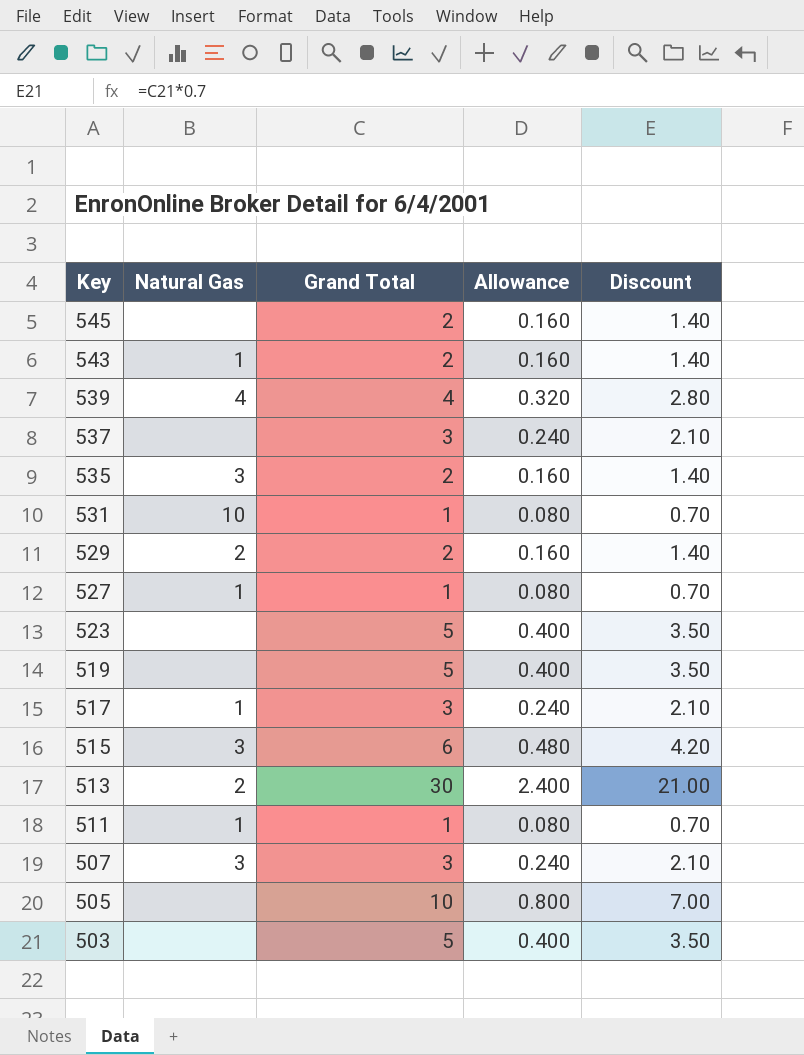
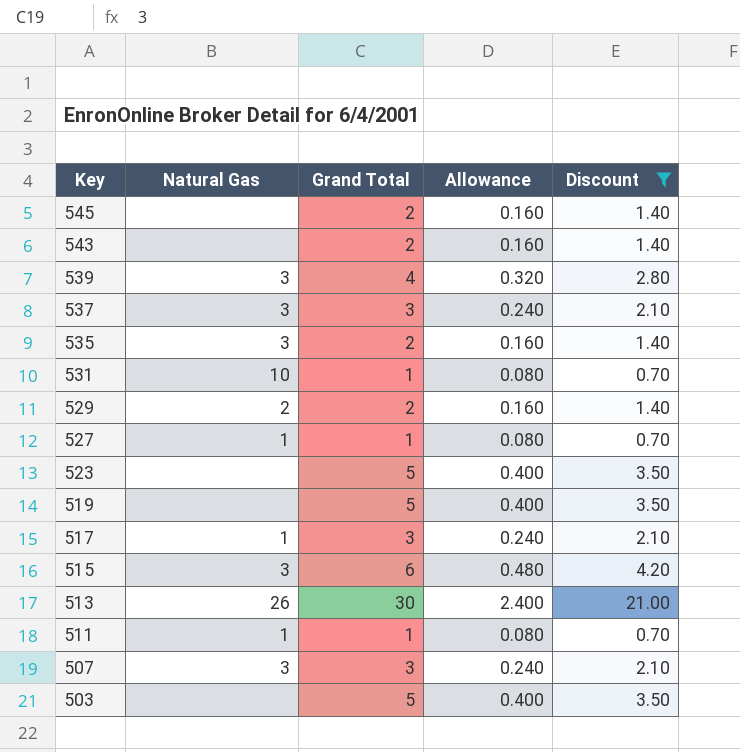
filter: none -> Discount != 7.00
543 | Natural Gas: 1 -> none
539 | Natural Gas: 4 -> 3
537 | Natural Gas: none -> 3
513 | Natural Gas: 2 -> 26

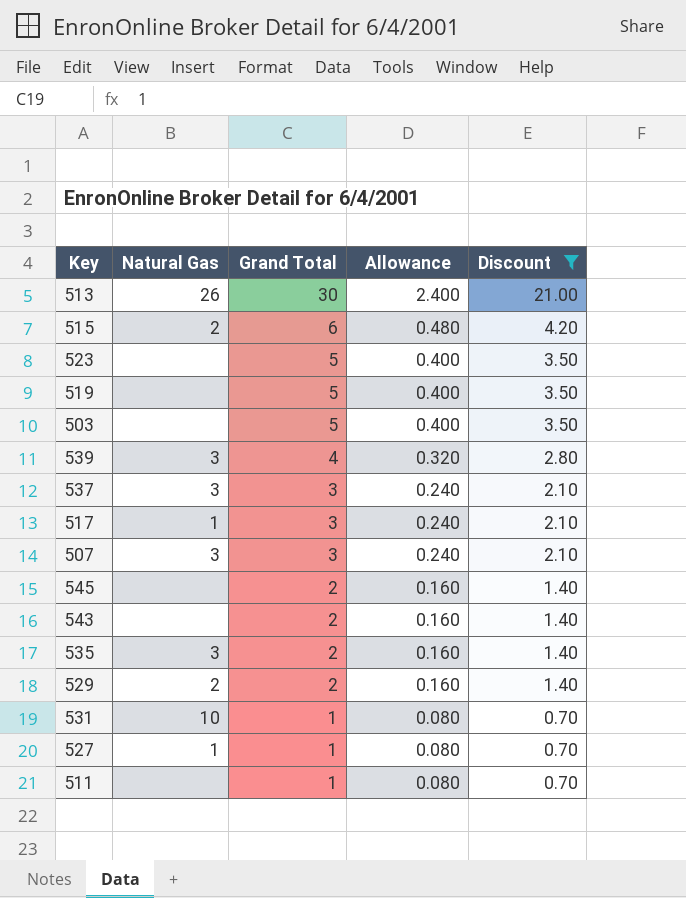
row order: Key descending -> Grand Total descending
515 | Natural Gas: 3 -> 2
511 | Natural Gas: 1 -> none

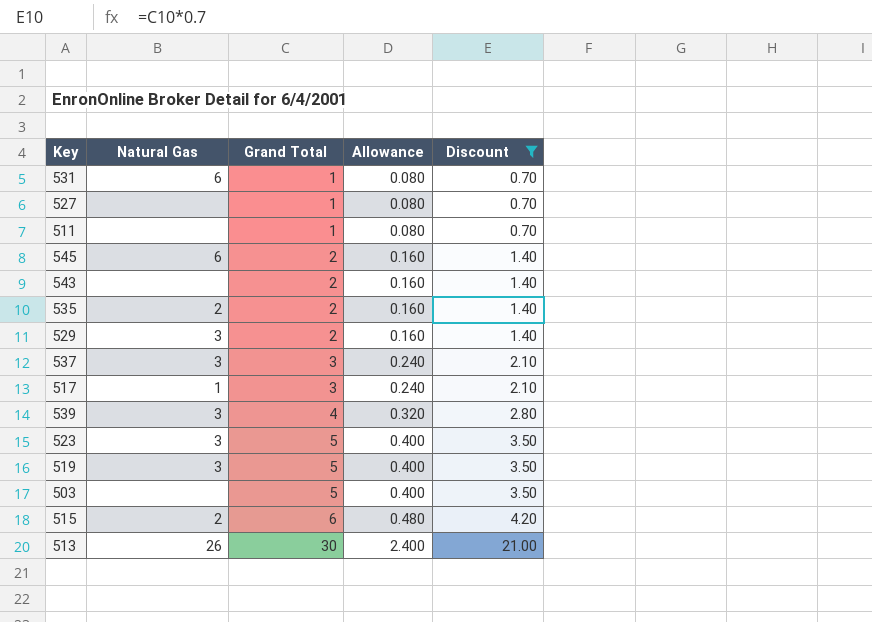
row order: Grand Total descending -> Grand Total ascending
row 507: 3 | 3 | 0.240 | 2.10 -> none
531 | Natural Gas: 10 -> 6
527 | Natural Gas: 1 -> none
545 | Natural Gas: none -> 6
535 | Natural Gas: 3 -> 2
529 | Natural Gas: 2 -> 3
523 | Natural Gas: none -> 3
519 | Natural Gas: none -> 3

